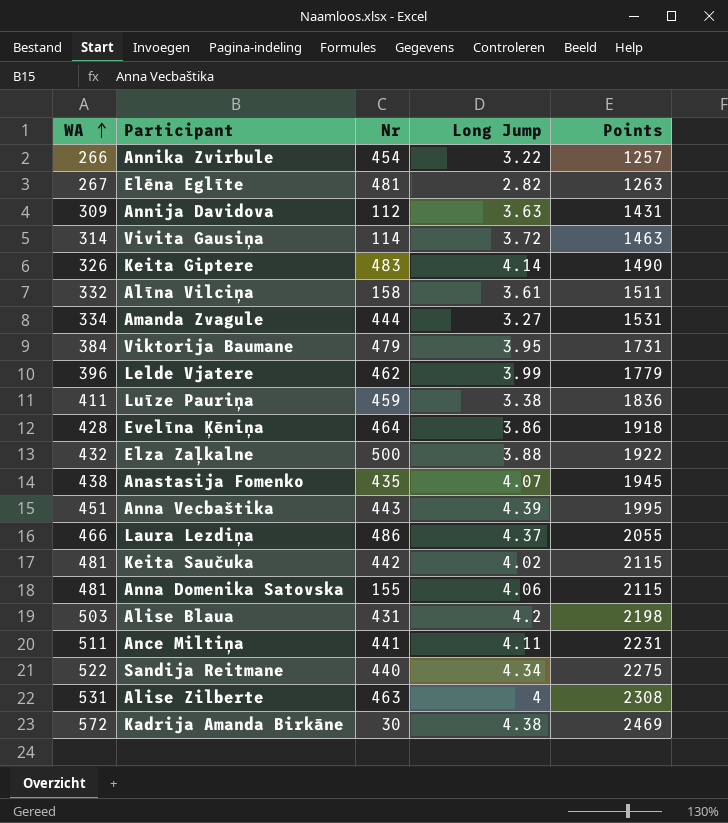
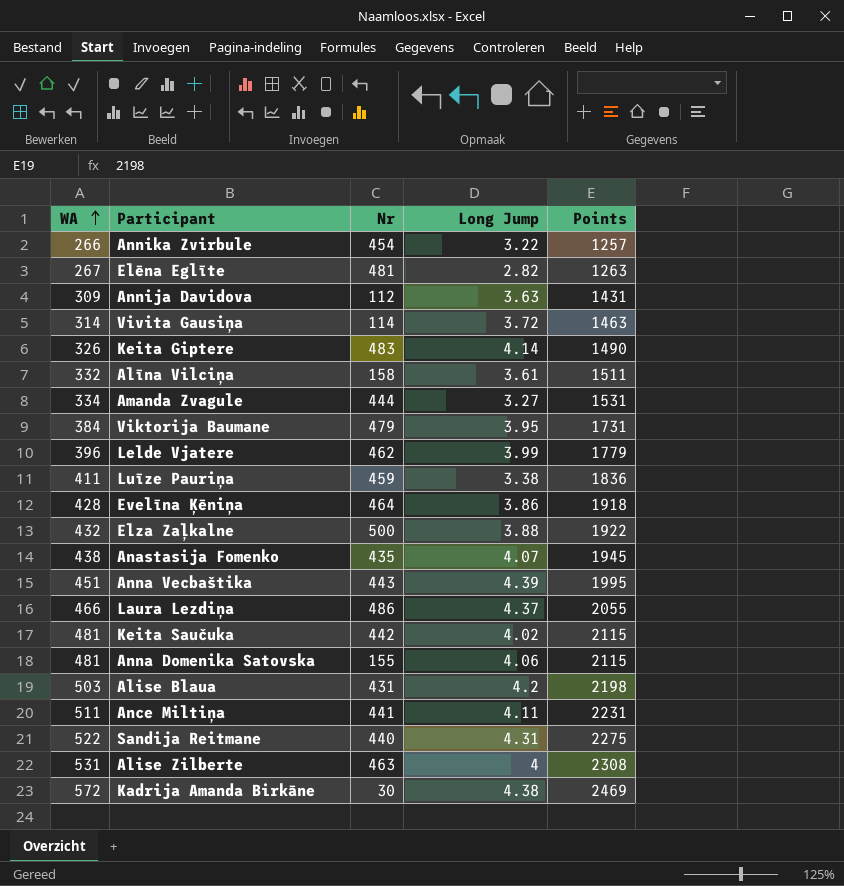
Sandija Reitmane | Long Jump: 4.34 -> 4.31

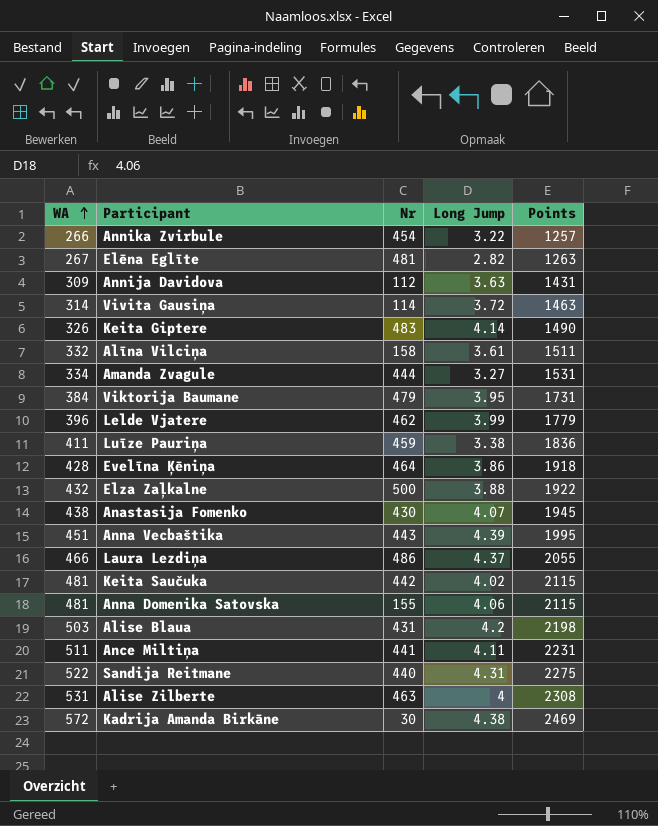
Anastasija Fomenko | Nr: 435 -> 430

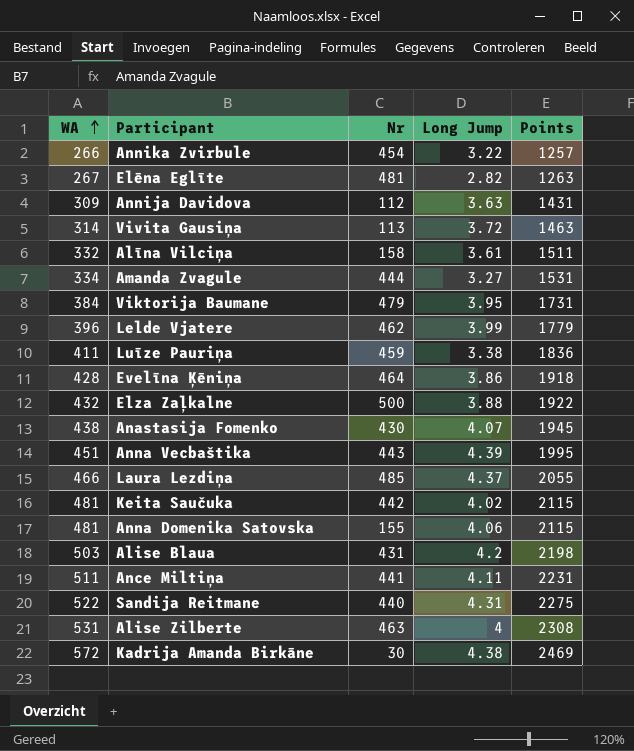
row Keita Giptere: 326 | 483 | 4.14 | 1490 -> none
Vivita Gausiņa | Nr: 114 -> 113
Laura Lezdiņa | Nr: 486 -> 485

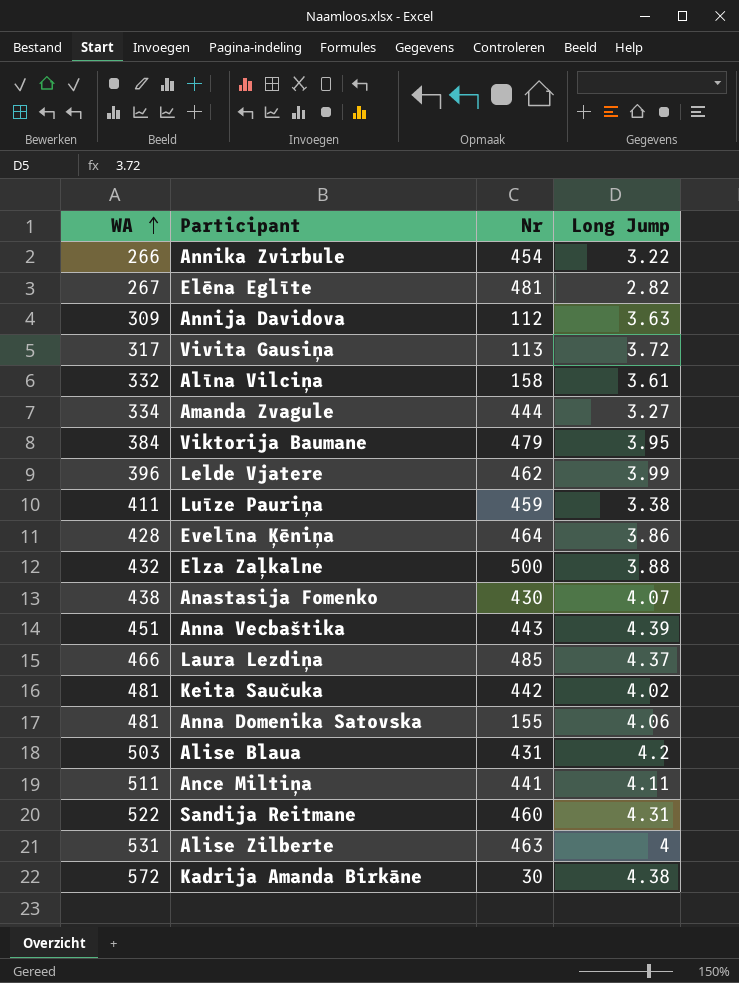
column Points | position: 5 -> none
Vivita Gausiņa | WA: 314 -> 317
Sandija Reitmane | Nr: 440 -> 460

